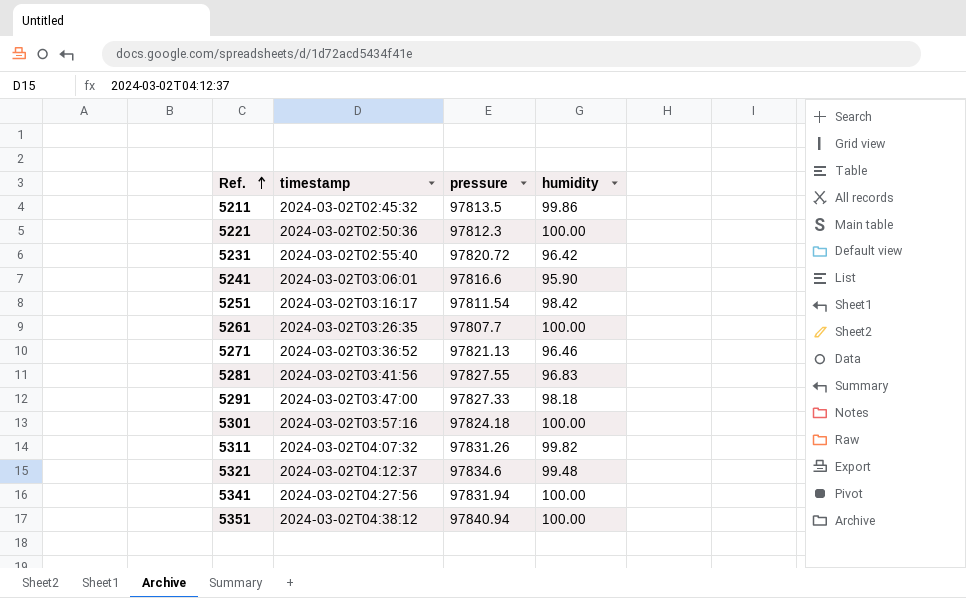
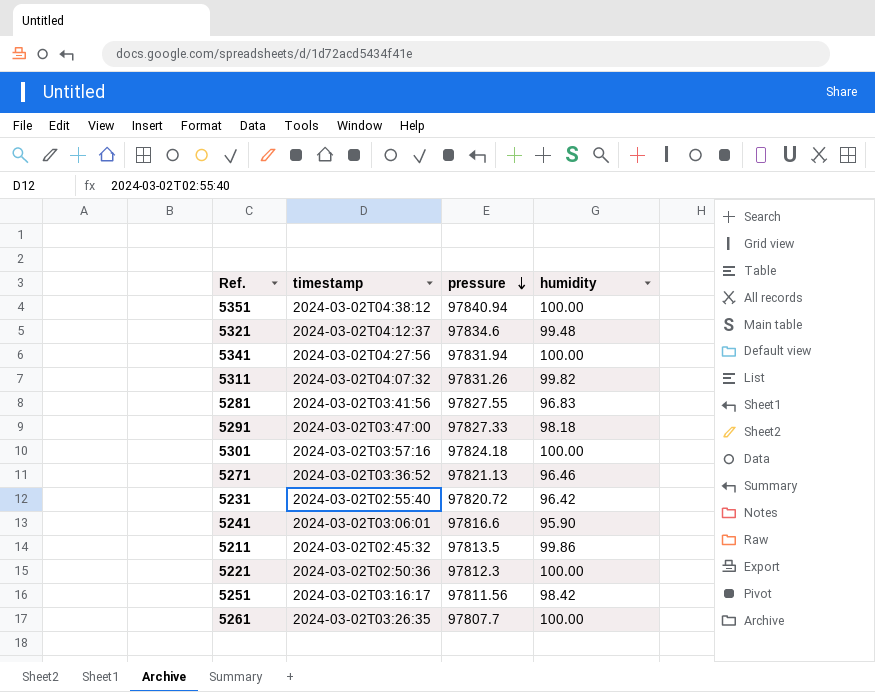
row order: Ref. ascending -> pressure descending
5251 | pressure: 97811.54 -> 97811.56

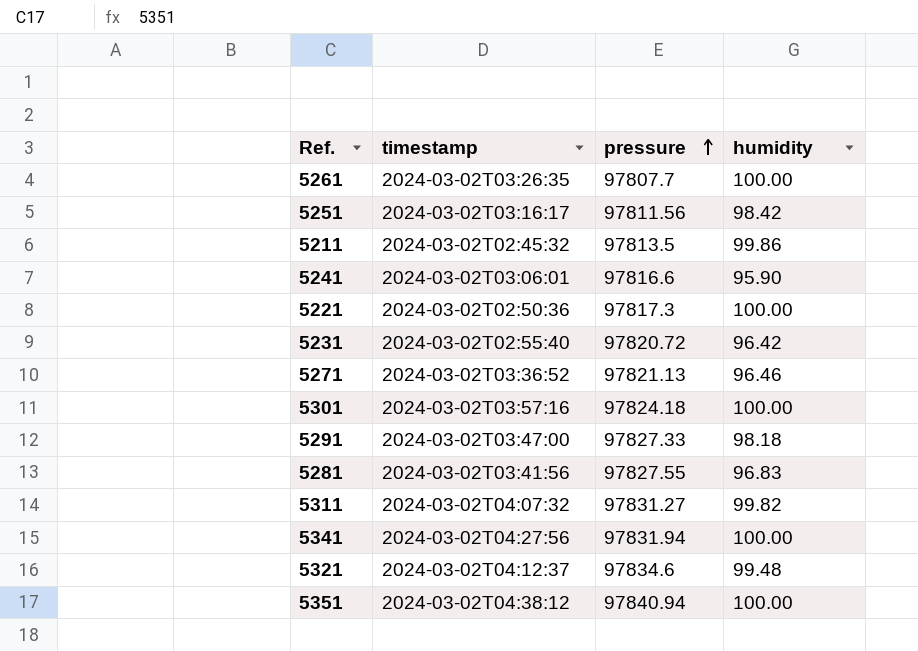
row order: pressure descending -> pressure ascending
5221 | pressure: 97812.3 -> 97817.3
5311 | pressure: 97831.26 -> 97831.27

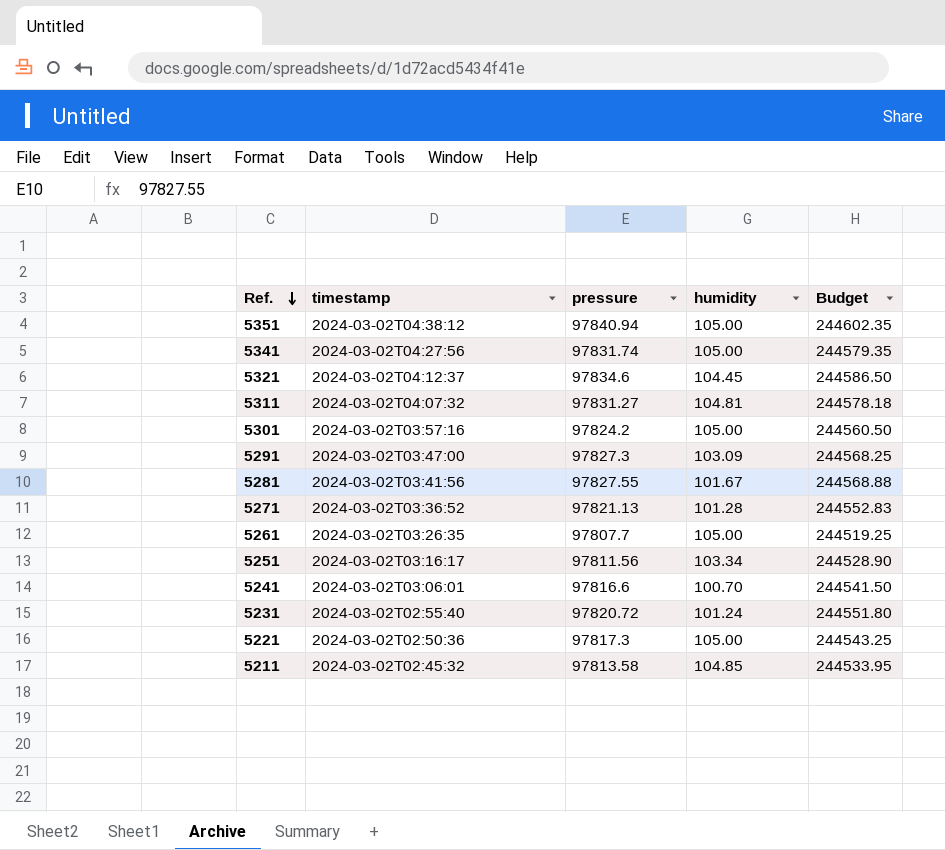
row order: pressure ascending -> Ref. descending
column Budget | formula: none -> [pressure] * 2.5
5351 | humidity: 100.00 -> 105.00
5341 | pressure: 97831.94 -> 97831.74
5341 | humidity: 100.00 -> 105.00
5321 | humidity: 99.48 -> 104.45
5311 | humidity: 99.82 -> 104.81
5301 | pressure: 97824.18 -> 97824.2
5301 | humidity: 100.00 -> 105.00
5291 | pressure: 97827.33 -> 97827.3
5291 | humidity: 98.18 -> 103.09
5281 | humidity: 96.83 -> 101.67
5271 | humidity: 96.46 -> 101.28
5261 | humidity: 100.00 -> 105.00
5251 | humidity: 98.42 -> 103.34
5241 | humidity: 95.90 -> 100.70
5231 | humidity: 96.42 -> 101.24
5221 | humidity: 100.00 -> 105.00
5211 | pressure: 97813.5 -> 97813.58
5211 | humidity: 99.86 -> 104.85

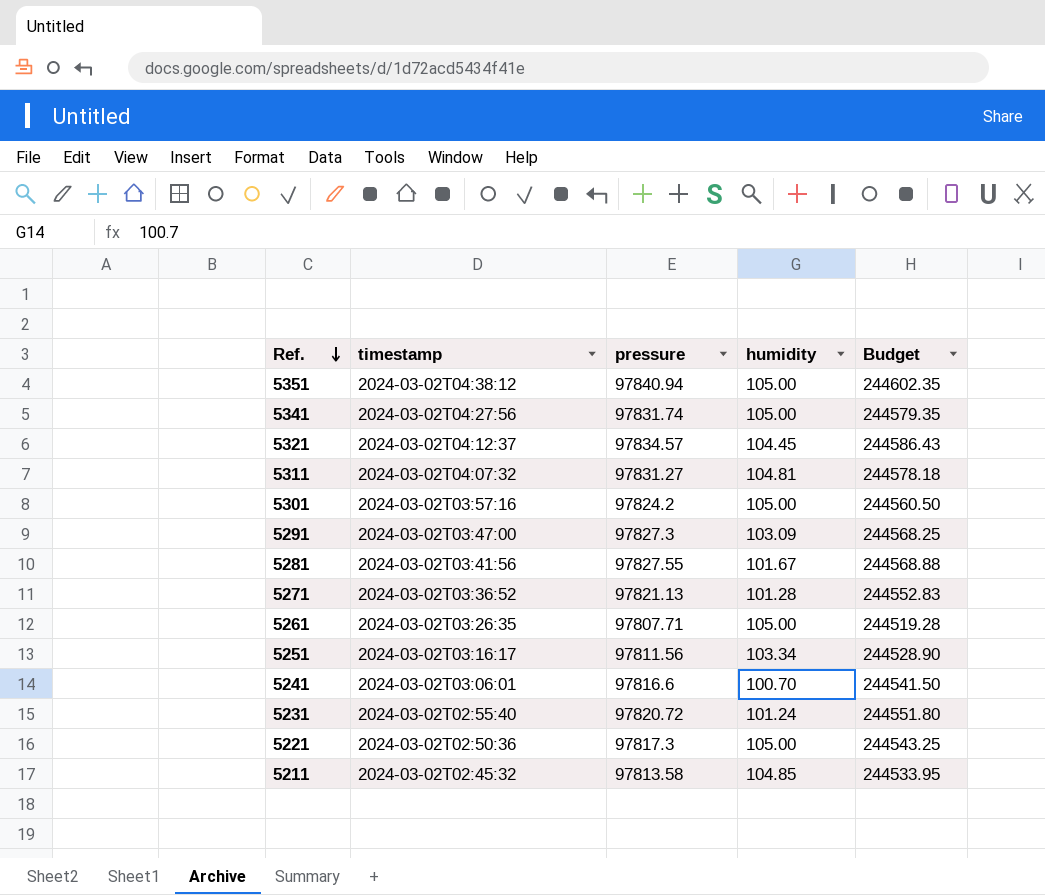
5321 | pressure: 97834.6 -> 97834.57
5321 | Budget: 244586.50 -> 244586.43
5261 | pressure: 97807.7 -> 97807.71
5261 | Budget: 244519.25 -> 244519.28

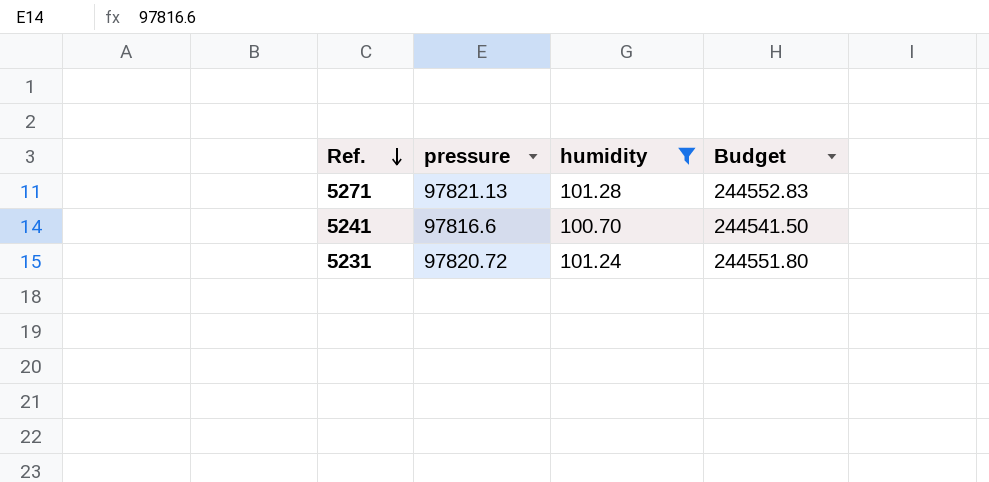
filter: none -> humidity <= 101.28
column timestamp | position: 2 -> none

